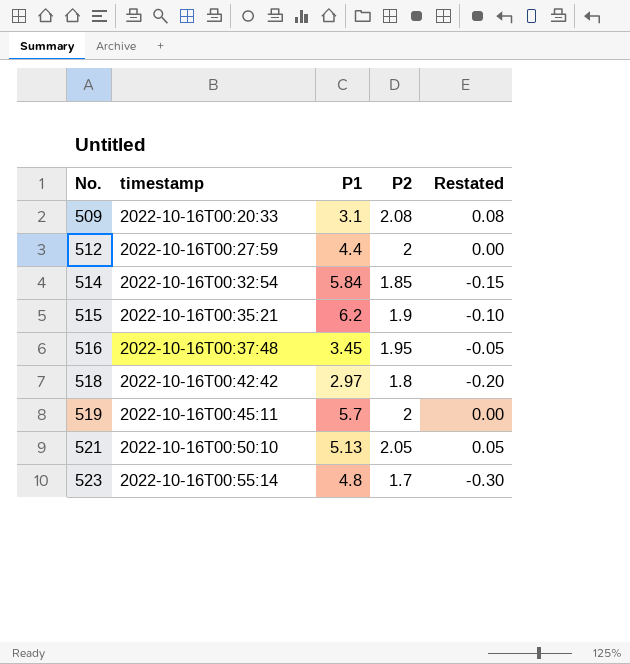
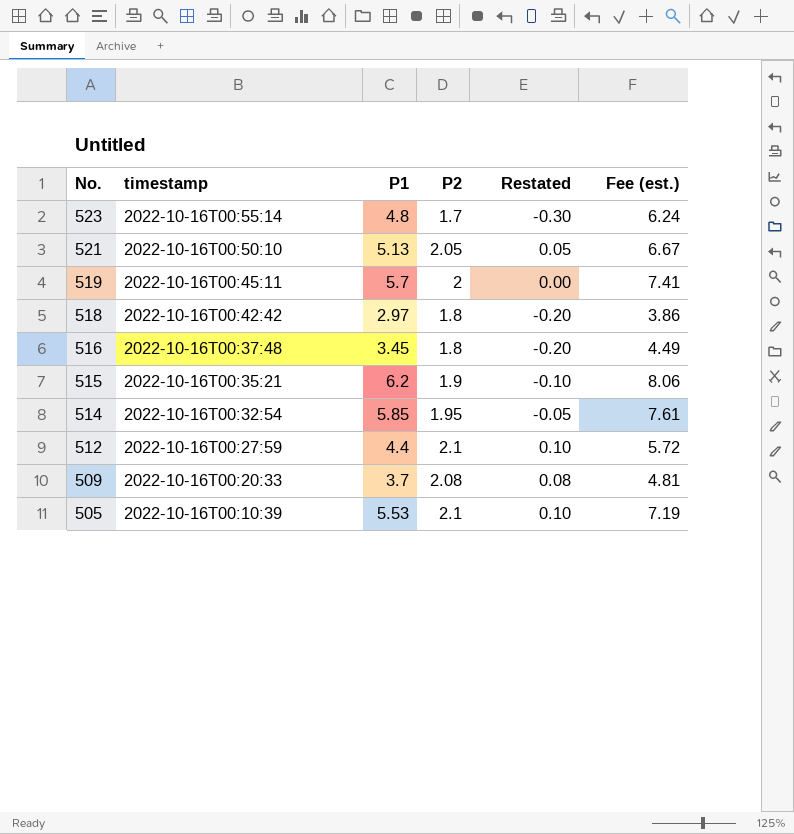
row order: No. ascending -> No. descending
column Fee (est.) | formula: none -> [P1] * 1.3
516 | P2: 1.95 -> 1.8
516 | Restated: -0.05 -> -0.20
514 | P1: 5.84 -> 5.85
514 | P2: 1.85 -> 1.95
514 | Restated: -0.15 -> -0.05
512 | P2: 2 -> 2.1
512 | Restated: 0.00 -> 0.10
509 | P1: 3.1 -> 3.7
row 505: none -> 2022-10-16T00:10:39 | 5.53 | 2.1 | 0.10 | 7.19

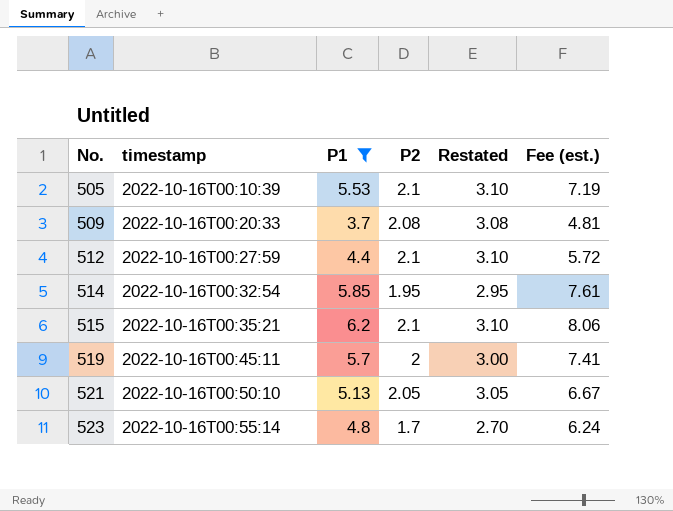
filter: none -> P1 >= 3.7
row order: No. descending -> No. ascending
column Restated | formula: [P2] - 2 -> [P2] + 1
515 | P2: 1.9 -> 2.1

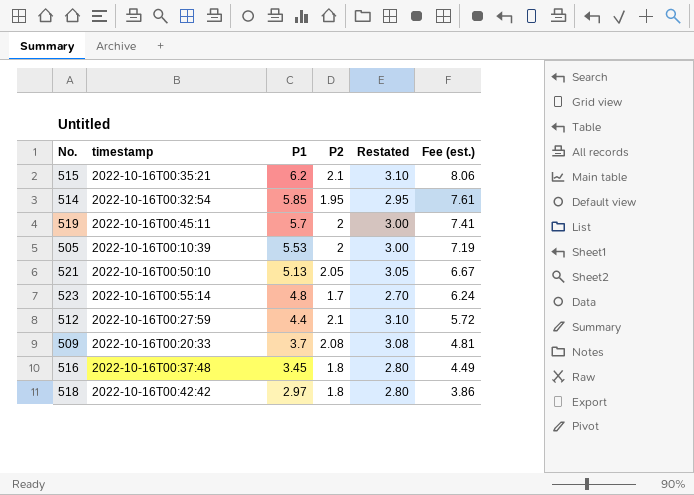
filter: P1 >= 3.7 -> none
row order: No. ascending -> P1 descending
505 | P2: 2.1 -> 2
505 | Restated: 3.10 -> 3.00

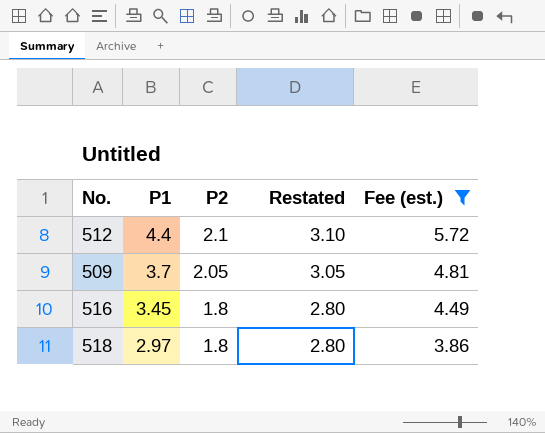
filter: none -> Fee (est.) <= 5.72
column timestamp | position: 2 -> none
509 | P2: 2.08 -> 2.05
509 | Restated: 3.08 -> 3.05

